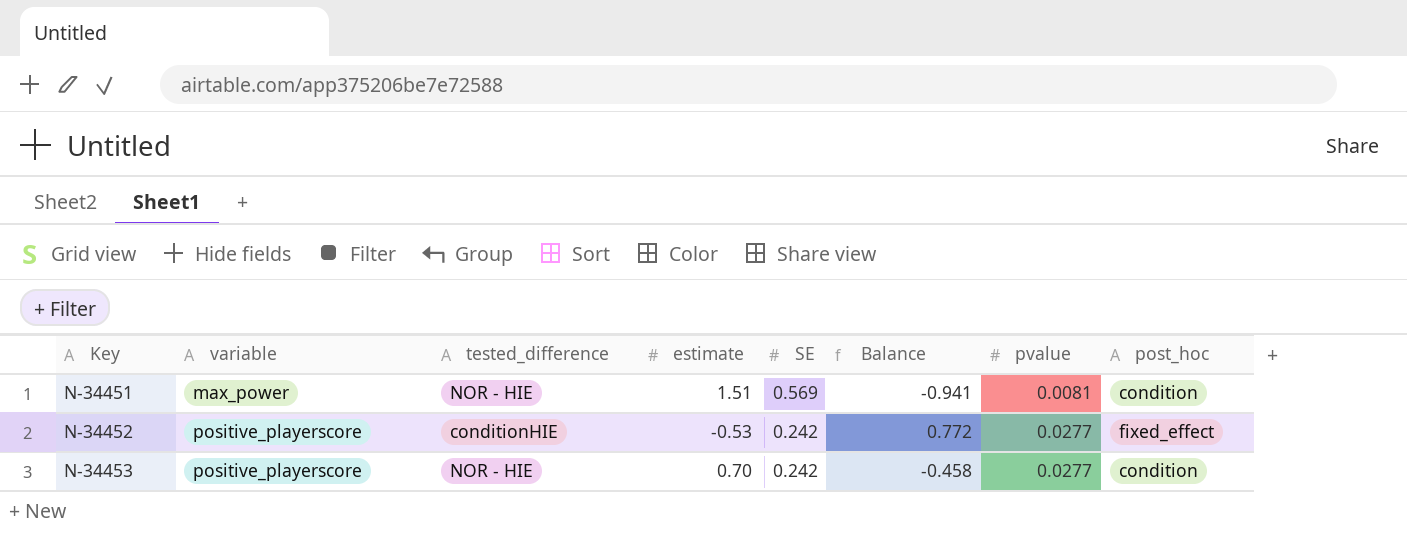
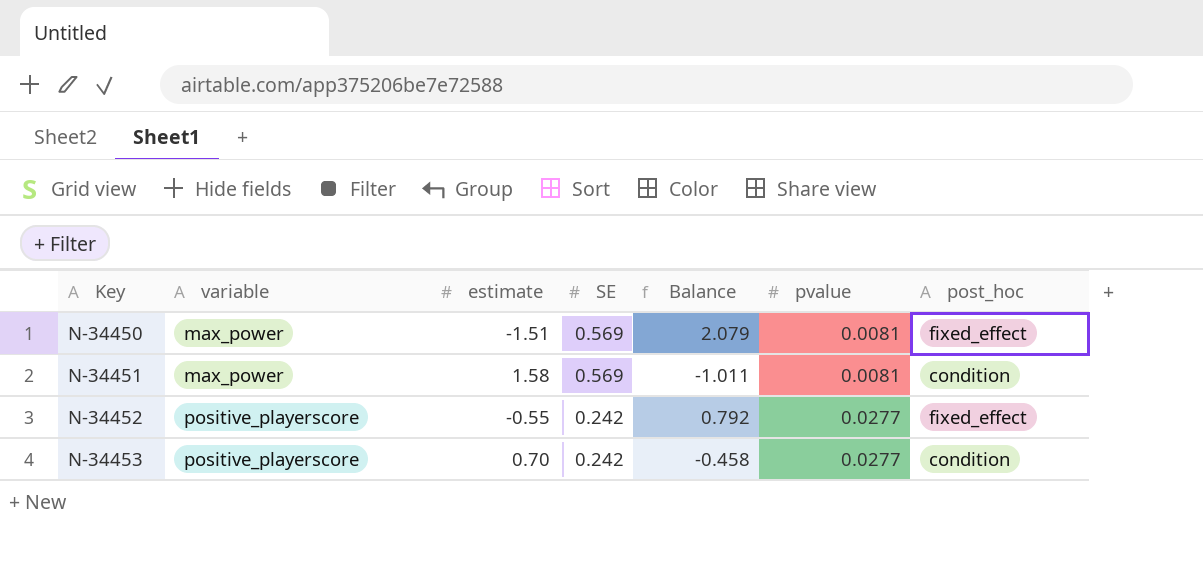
column tested_difference | position: 3 -> none
row N-34450: none -> max_power | -1.51 | 0.569 | 2.079 | 0.0081 | fixed_effect
N-34451 | estimate: 1.51 -> 1.58
N-34451 | Balance: -0.941 -> -1.011
N-34452 | estimate: -0.53 -> -0.55
N-34452 | Balance: 0.772 -> 0.792

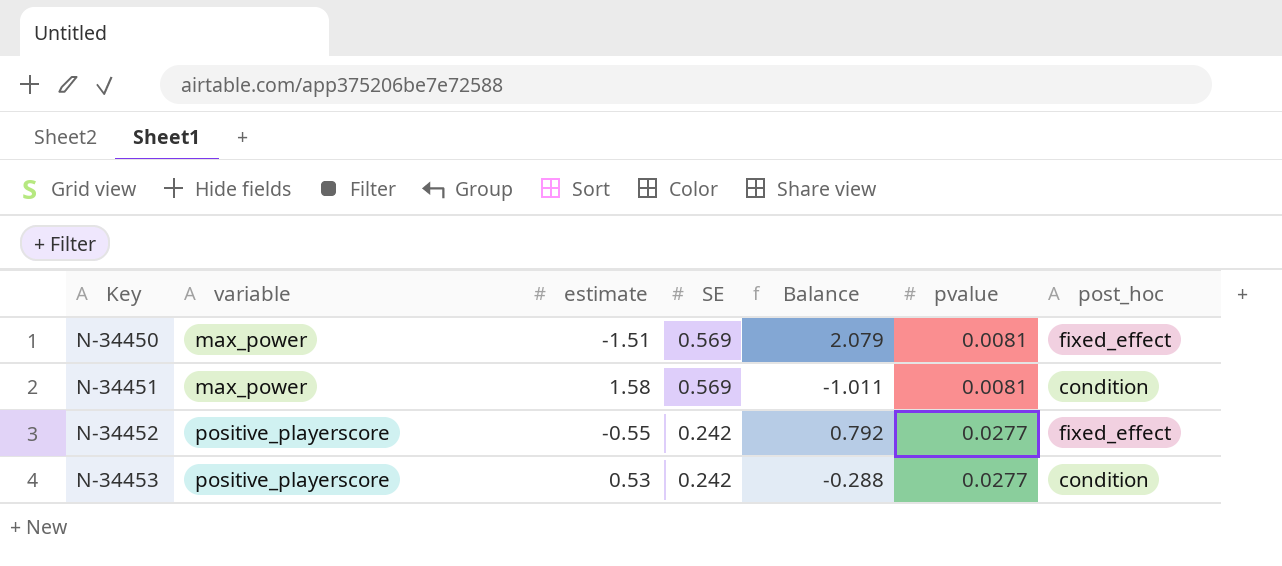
N-34453 | estimate: 0.70 -> 0.53
N-34453 | Balance: -0.458 -> -0.288

